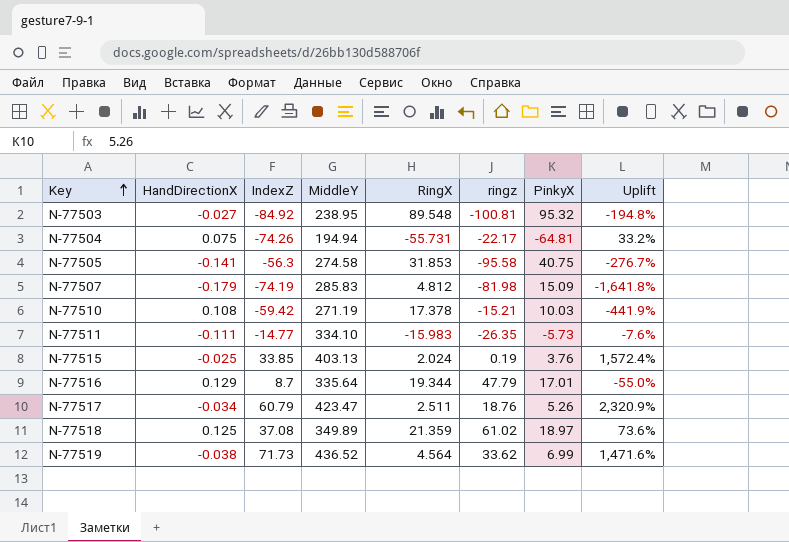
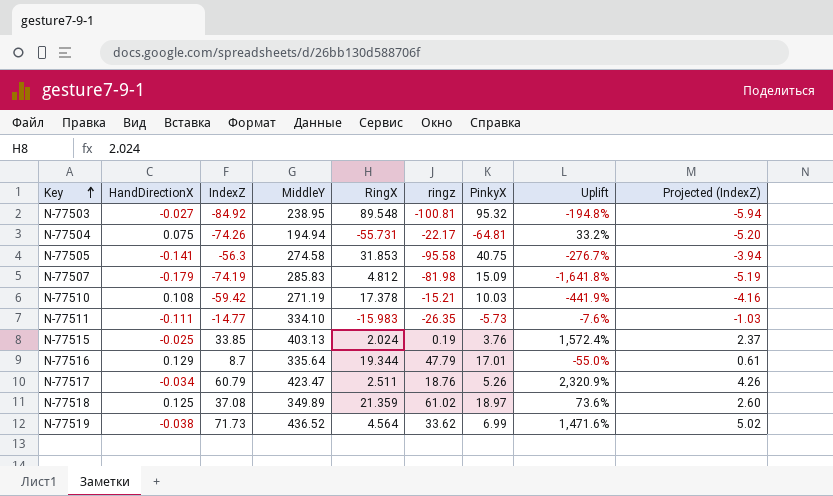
column Projected (IndexZ) | formula: none -> [IndexZ] * 0.07

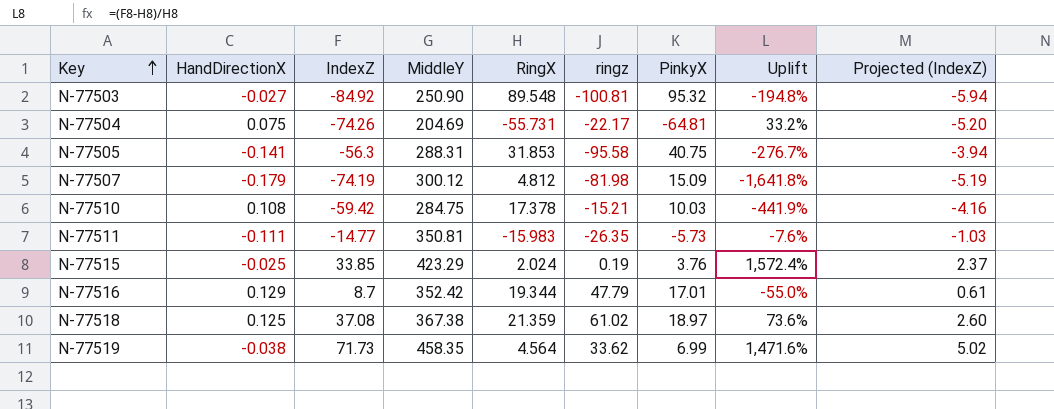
row N-77517: -0.034 | 60.79 | 423.47 | 2.511 | 18.76 | 5.26 | 2,320.9% | 4.26 -> none
N-77503 | MiddleY: 238.95 -> 250.90
N-77504 | MiddleY: 194.94 -> 204.69
N-77505 | MiddleY: 274.58 -> 288.31
N-77507 | MiddleY: 285.83 -> 300.12
N-77510 | MiddleY: 271.19 -> 284.75
N-77511 | MiddleY: 334.10 -> 350.81
N-77515 | MiddleY: 403.13 -> 423.29
N-77516 | MiddleY: 335.64 -> 352.42
N-77518 | MiddleY: 349.89 -> 367.38
N-77519 | MiddleY: 436.52 -> 458.35

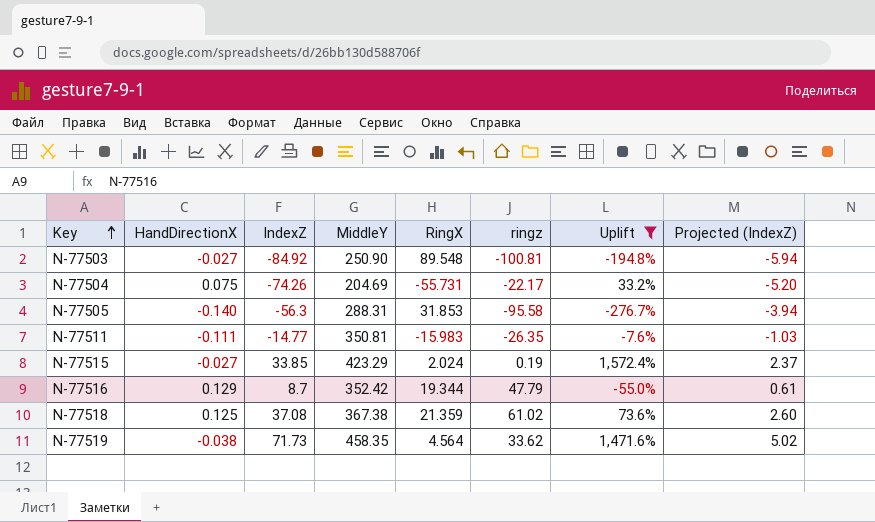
filter: none -> Uplift >= -276.7%
column PinkyX | position: 7 -> none
N-77505 | HandDirectionX: -0.141 -> -0.140
N-77515 | HandDirectionX: -0.025 -> -0.027

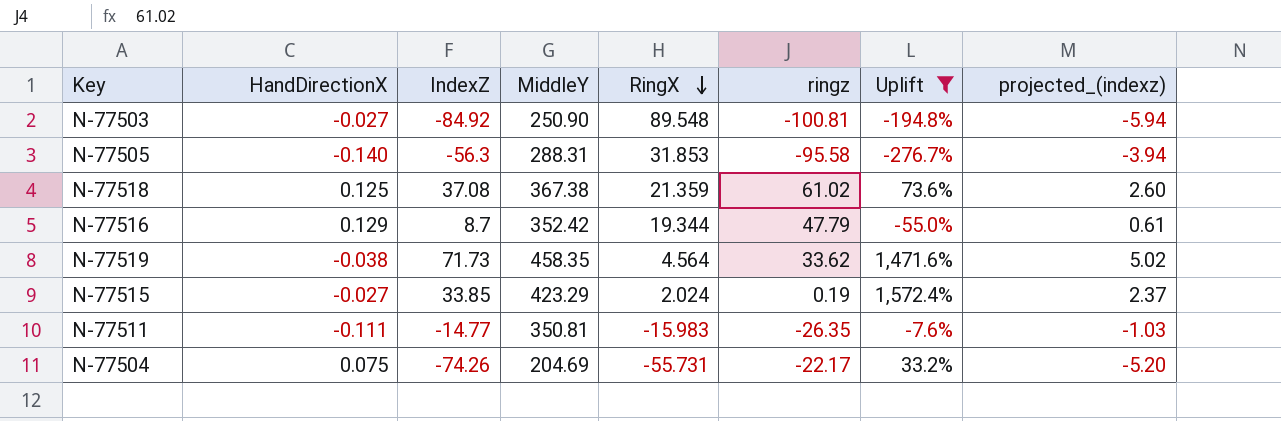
row order: Key ascending -> RingX descending
column name: Projected (IndexZ) -> projected_(indexz)

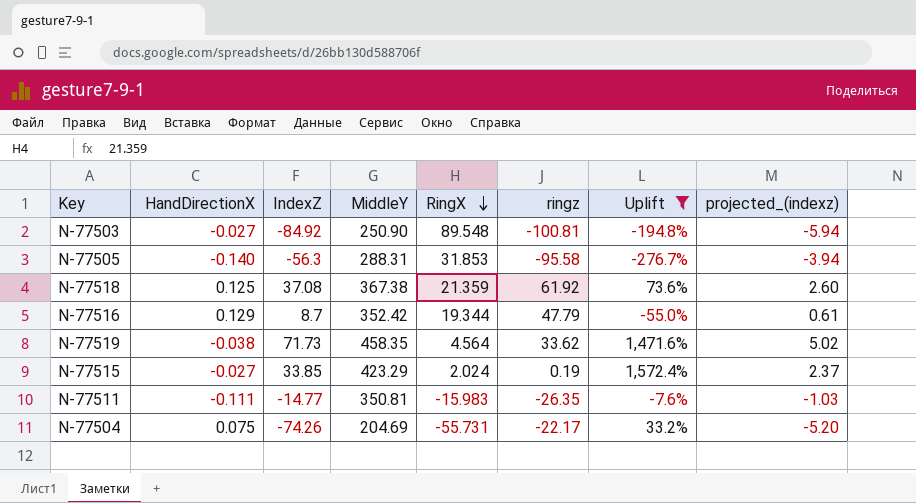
N-77518 | ringz: 61.02 -> 61.92

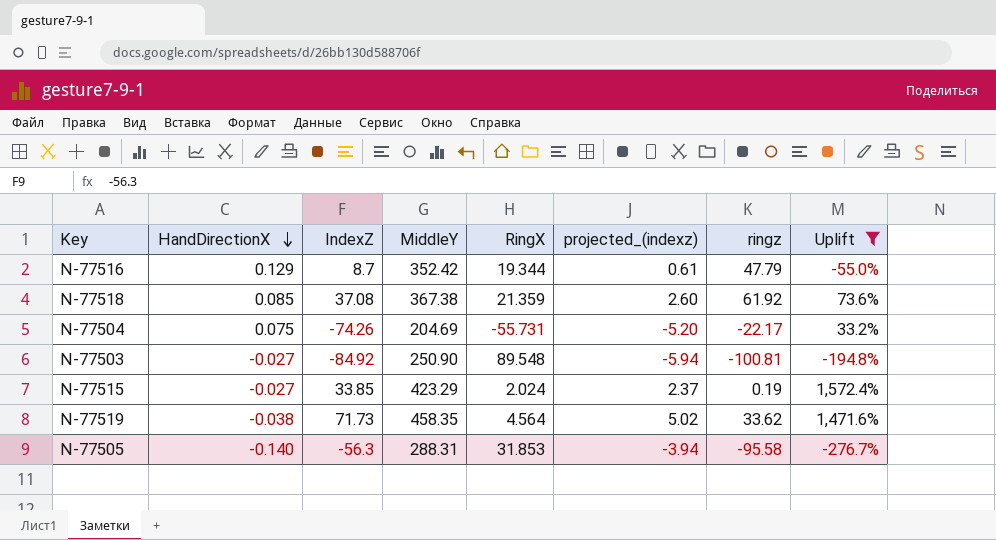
row order: RingX descending -> HandDirectionX descending
column projected_(indexz) | position: 8 -> 6
row N-77511: -0.111 | -14.77 | 350.81 | -15.983 | -26.35 | -7.6% | -1.03 -> none
N-77518 | HandDirectionX: 0.125 -> 0.085

